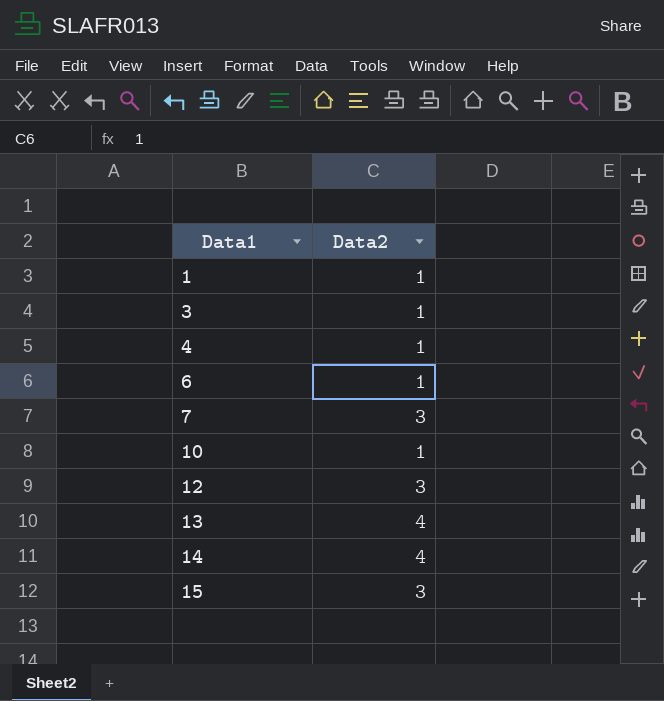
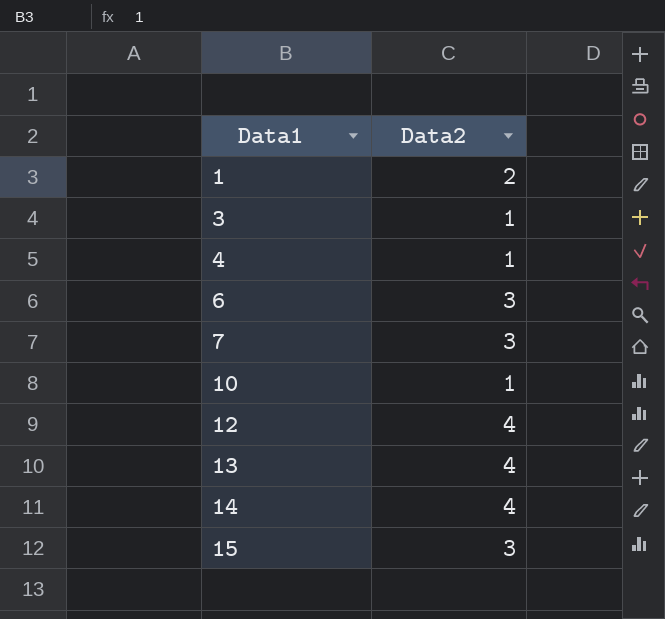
1 | Data2: 1 -> 2
6 | Data2: 1 -> 3
12 | Data2: 3 -> 4

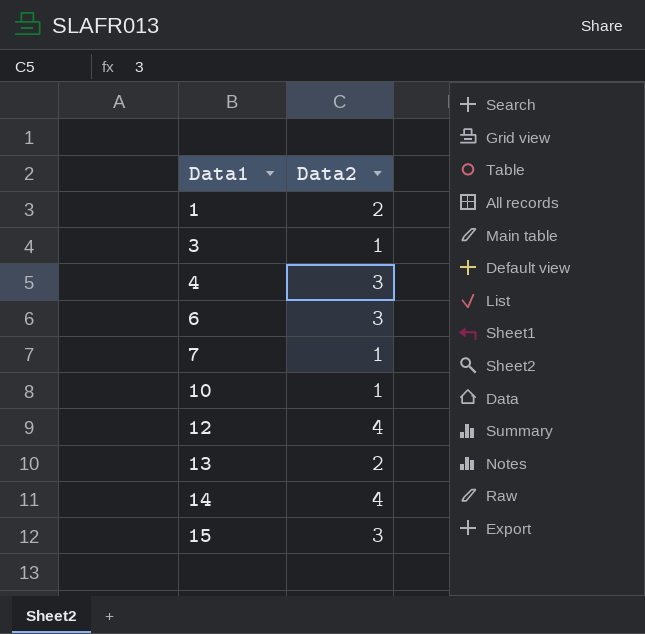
4 | Data2: 1 -> 3
7 | Data2: 3 -> 1
13 | Data2: 4 -> 2

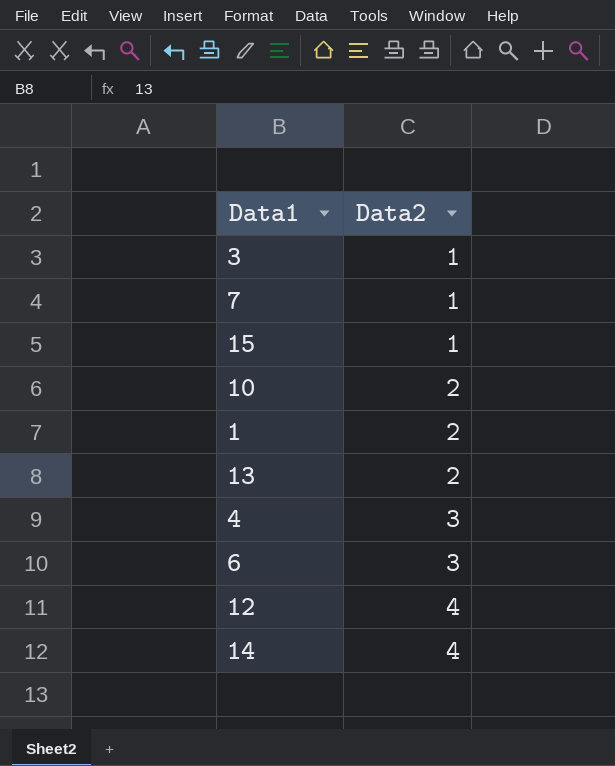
row order: Data1 ascending -> Data2 ascending
15 | Data2: 3 -> 1
10 | Data2: 1 -> 2

